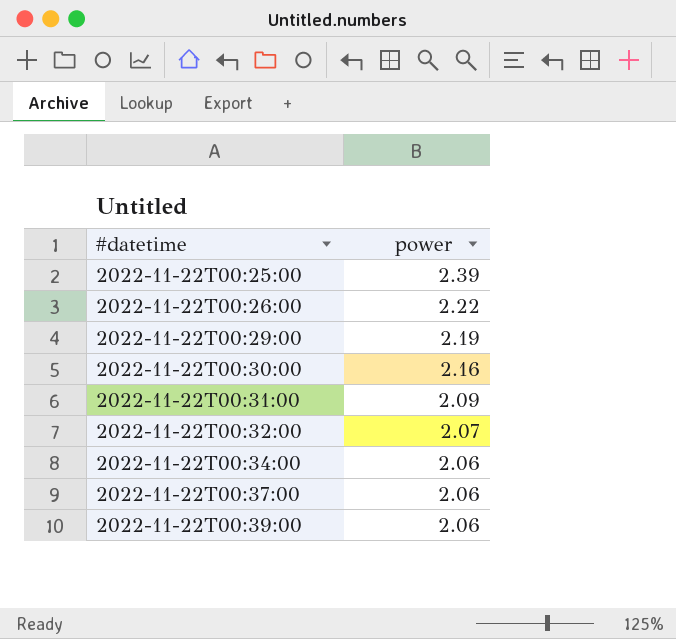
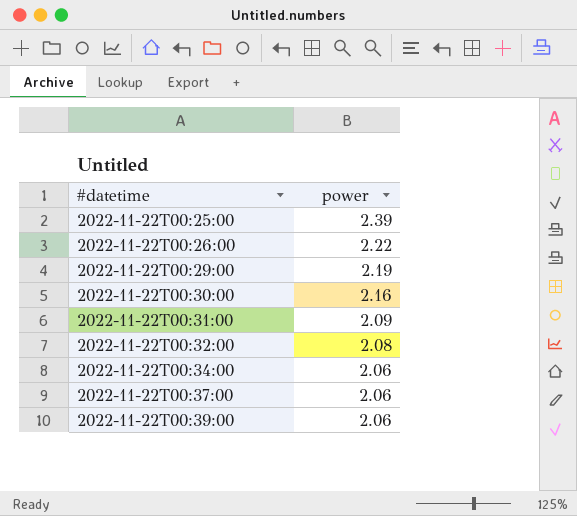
2022-11-22T00:32:00 | power: 2.07 -> 2.08

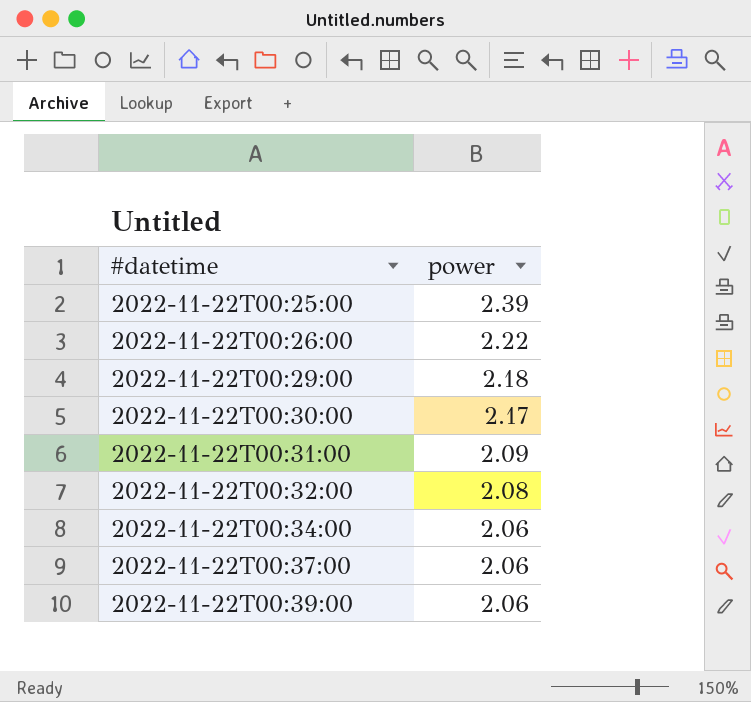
2022-11-22T00:29:00 | power: 2.19 -> 2.18
2022-11-22T00:30:00 | power: 2.16 -> 2.17

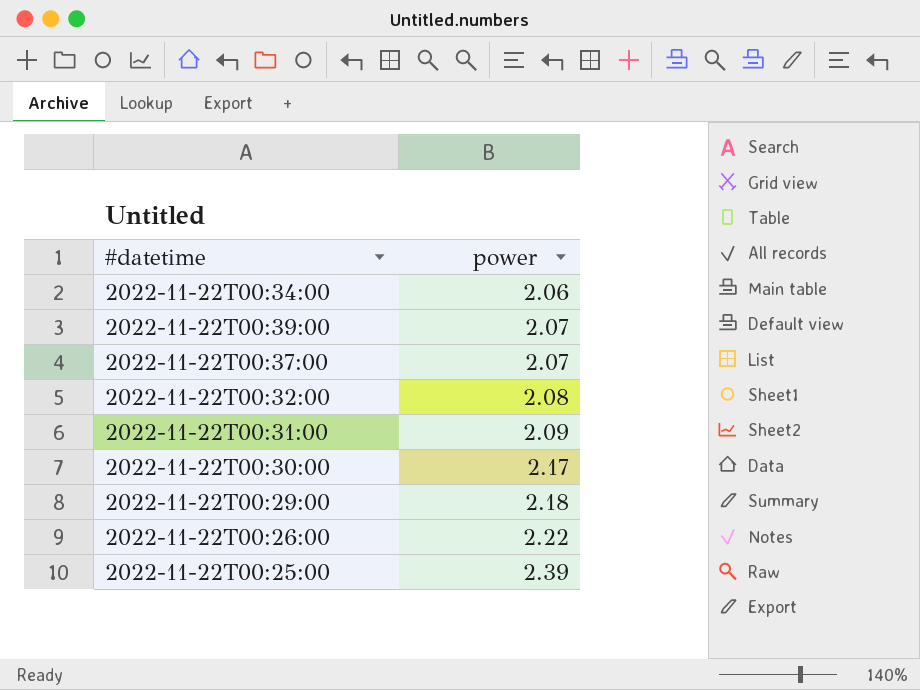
row order: #datetime ascending -> power ascending
2022-11-22T00:39:00 | power: 2.06 -> 2.07
2022-11-22T00:37:00 | power: 2.06 -> 2.07

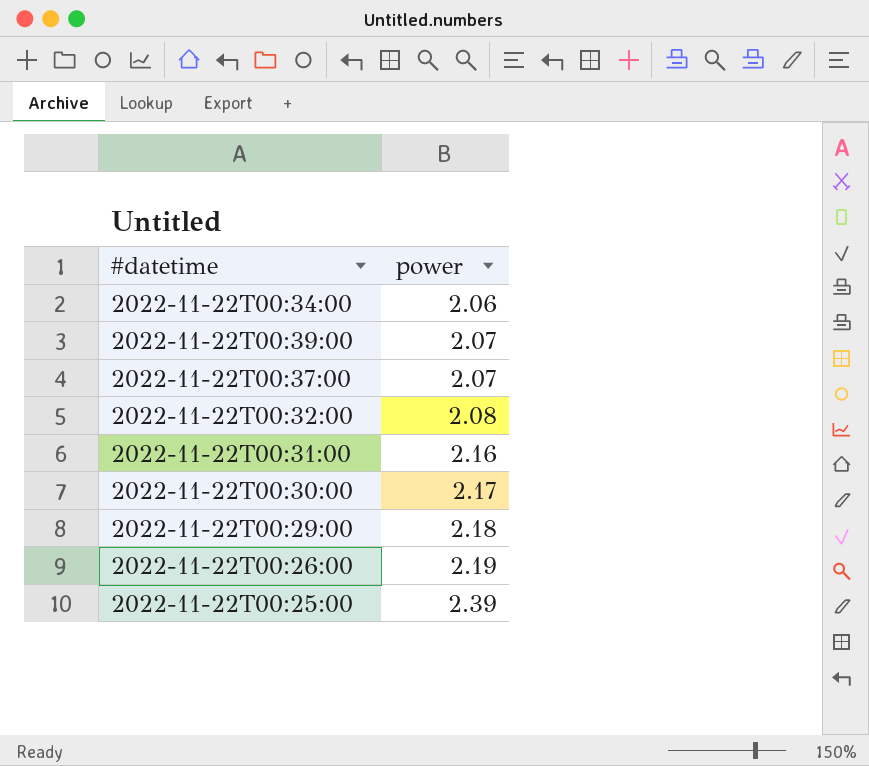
2022-11-22T00:31:00 | power: 2.09 -> 2.16
2022-11-22T00:26:00 | power: 2.22 -> 2.19

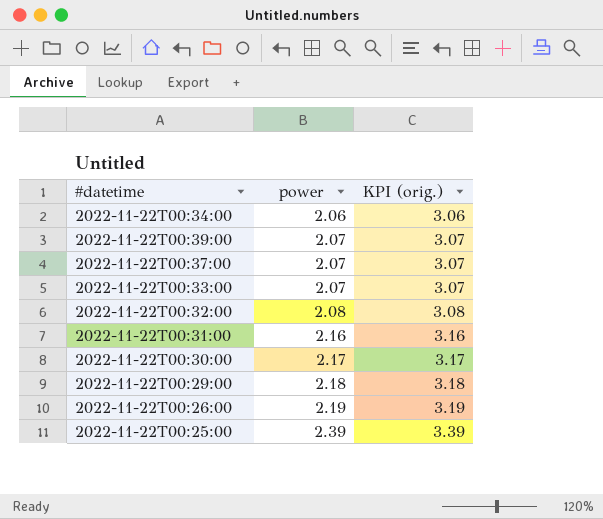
column KPI (orig.) | formula: none -> [power] + 1
row 2022-11-22T00:33:00: none -> 2.07 | 3.07

